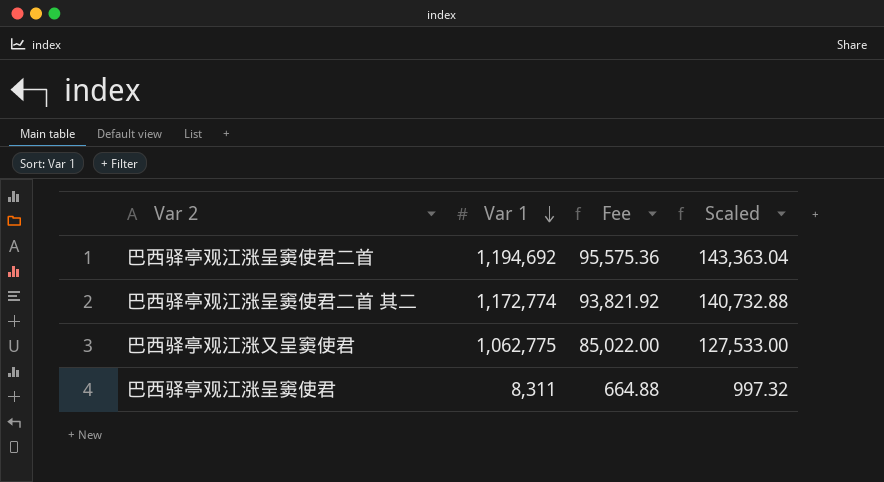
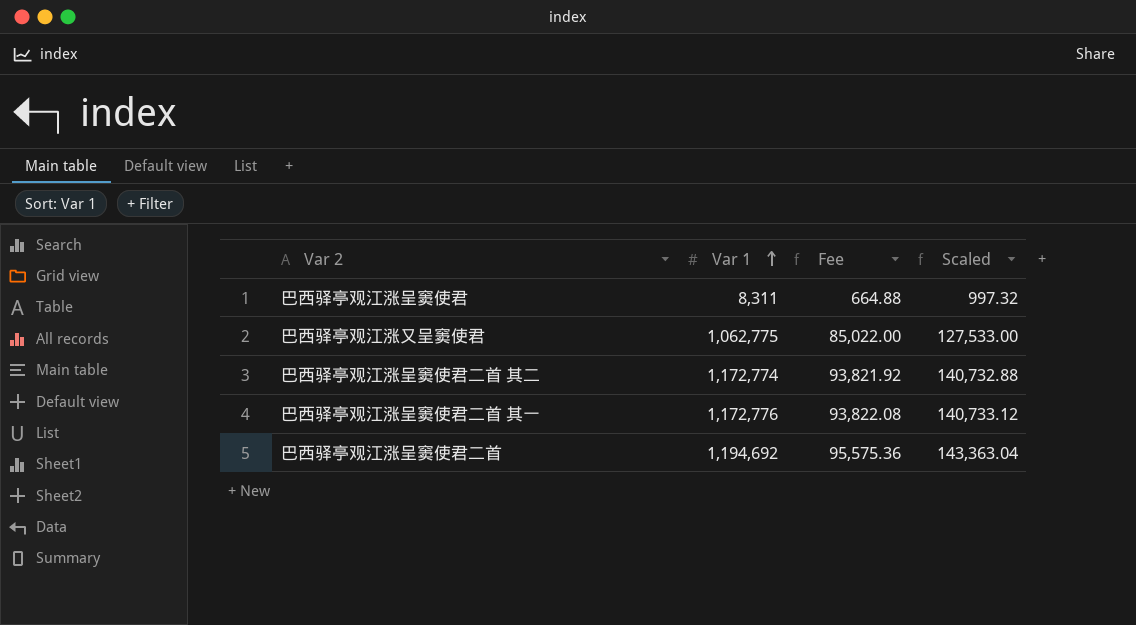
row order: Var 1 descending -> Var 1 ascending
row 巴西驿亭观江涨呈窦使君二首 其一: none -> 1,172,776 | 93,822.08 | 140,733.12

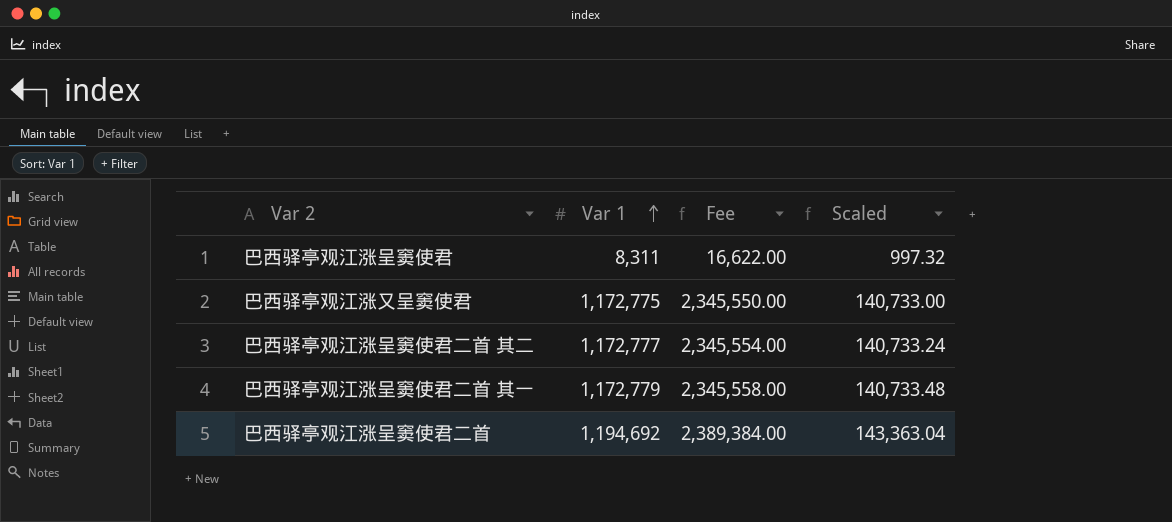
column Fee | formula: [Var 1] * 0.08 -> [Var 1] * 2
巴西驿亭观江涨又呈窦使君 | Var 1: 1,062,775 -> 1,172,775
巴西驿亭观江涨又呈窦使君 | Scaled: 127,533.00 -> 140,733.00
巴西驿亭观江涨呈窦使君二首 其二 | Var 1: 1,172,774 -> 1,172,777
巴西驿亭观江涨呈窦使君二首 其二 | Scaled: 140,732.88 -> 140,733.24
巴西驿亭观江涨呈窦使君二首 其一 | Var 1: 1,172,776 -> 1,172,779
巴西驿亭观江涨呈窦使君二首 其一 | Scaled: 140,733.12 -> 140,733.48

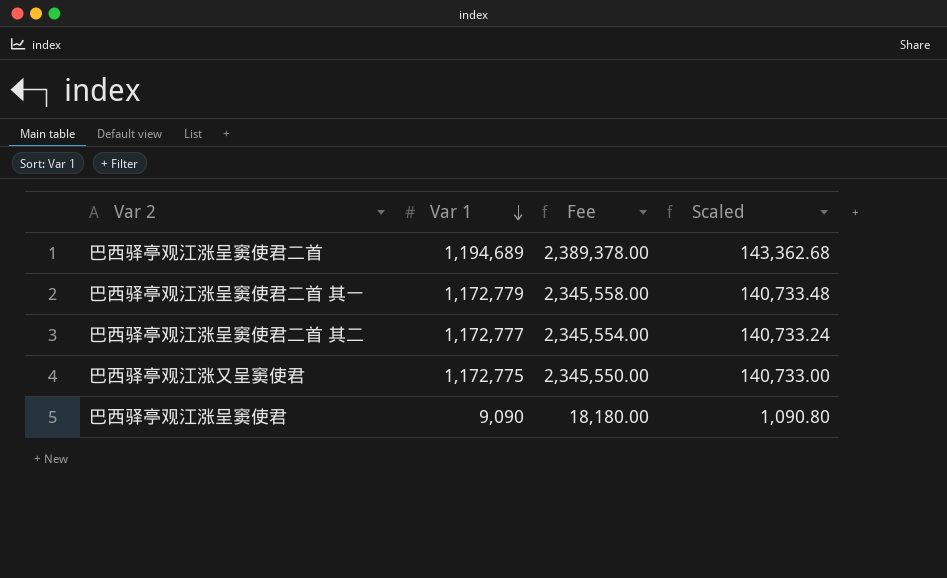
row order: Var 1 ascending -> Var 1 descending
巴西驿亭观江涨呈窦使君二首 | Var 1: 1,194,692 -> 1,194,689
巴西驿亭观江涨呈窦使君二首 | Fee: 2,389,384.00 -> 2,389,378.00
巴西驿亭观江涨呈窦使君二首 | Scaled: 143,363.04 -> 143,362.68
巴西驿亭观江涨呈窦使君 | Var 1: 8,311 -> 9,090
巴西驿亭观江涨呈窦使君 | Fee: 16,622.00 -> 18,180.00
巴西驿亭观江涨呈窦使君 | Scaled: 997.32 -> 1,090.80

